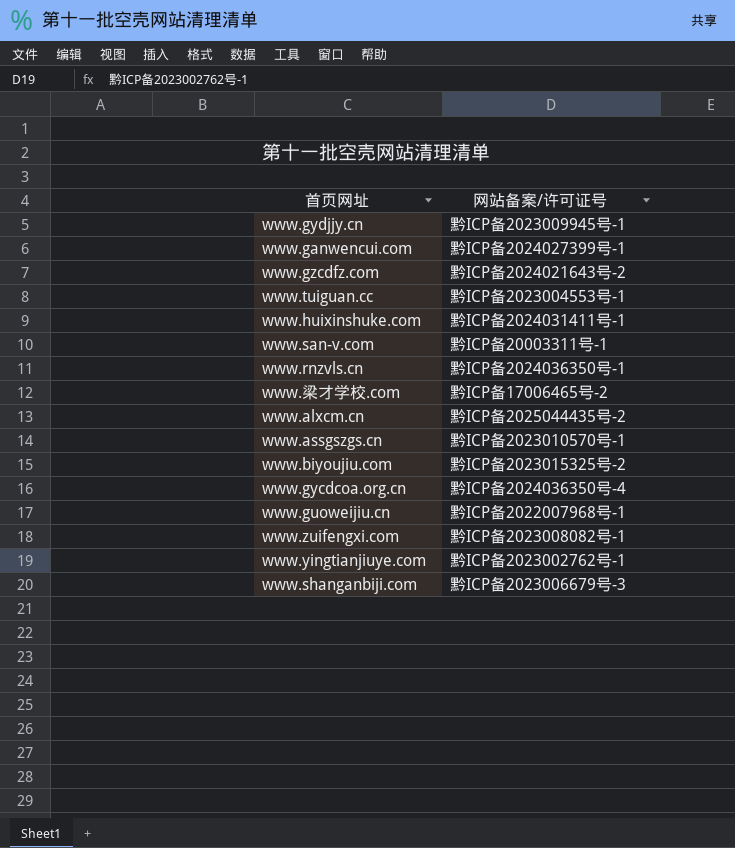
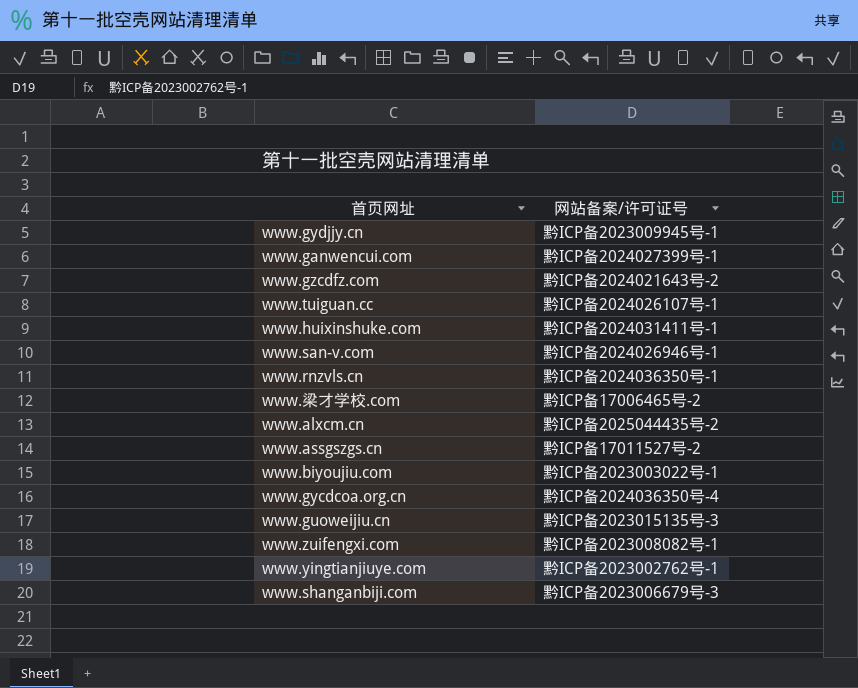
www.tuiguan.cc | 网站备案/许可证号: 黔ICP备2023004553号-1 -> 黔ICP备2024026107号-1
www.san-v.com | 网站备案/许可证号: 黔ICP备20003311号-1 -> 黔ICP备2024026946号-1
www.assgszgs.cn | 网站备案/许可证号: 黔ICP备2023010570号-1 -> 黔ICP备17011527号-2
www.biyoujiu.com | 网站备案/许可证号: 黔ICP备2023015325号-2 -> 黔ICP备2023003022号-1
www.guoweijiu.cn | 网站备案/许可证号: 黔ICP备2022007968号-1 -> 黔ICP备2023015135号-3

